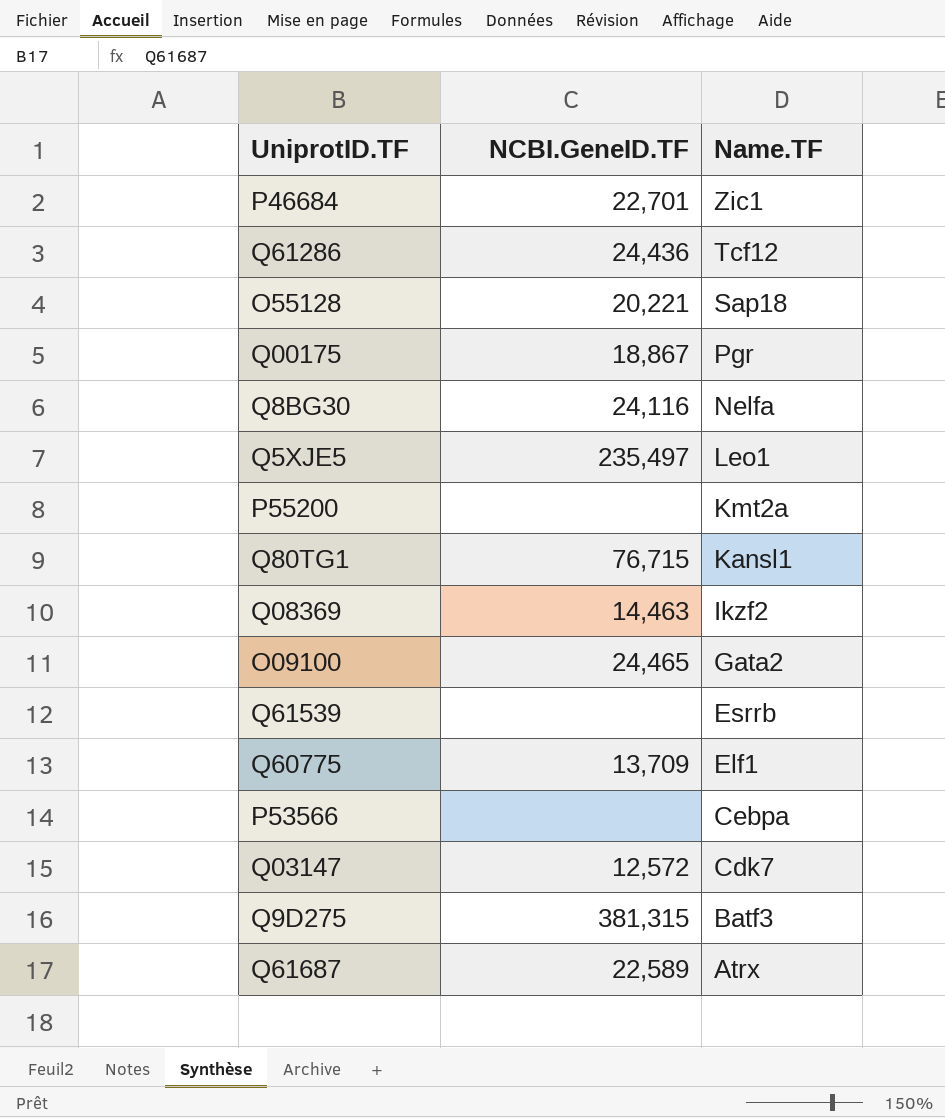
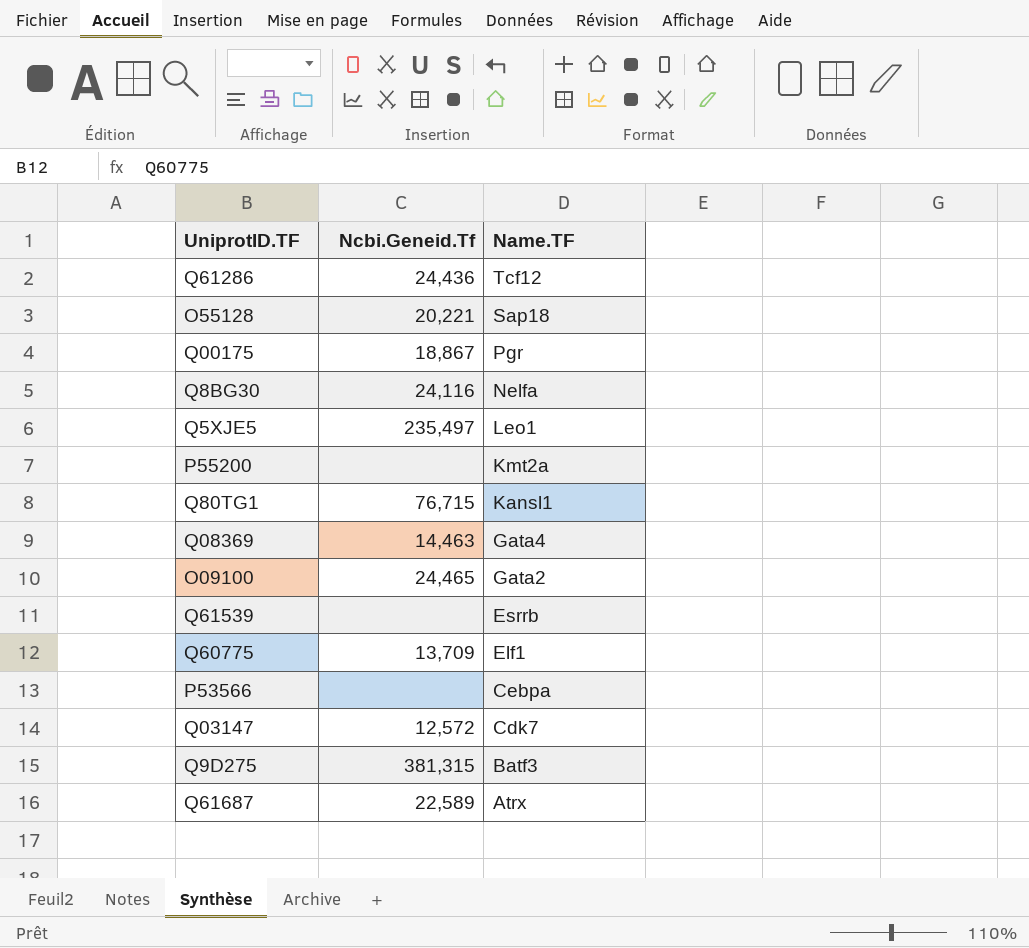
column name: NCBI.GeneID.TF -> Ncbi.Geneid.Tf
row P46684: 22,701 | Zic1 -> none
Q08369 | Name.TF: Ikzf2 -> Gata4

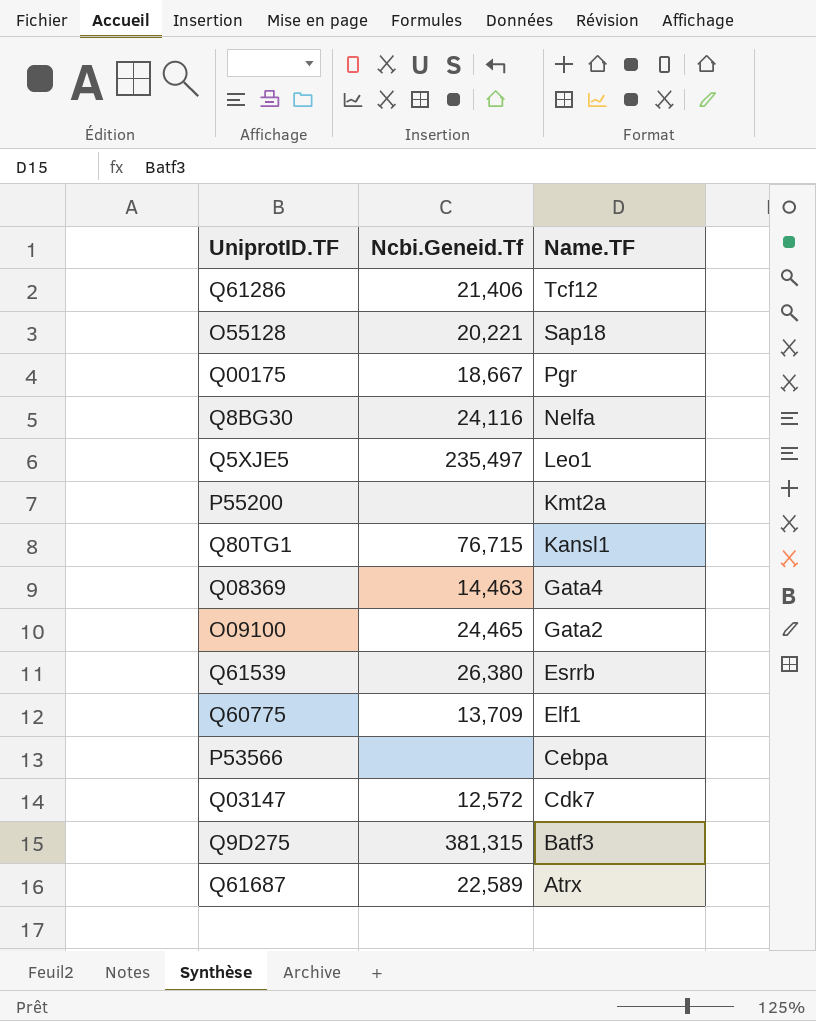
Q61286 | Ncbi.Geneid.Tf: 24,436 -> 21,406
Q00175 | Ncbi.Geneid.Tf: 18,867 -> 18,667
Q61539 | Ncbi.Geneid.Tf: none -> 26,380

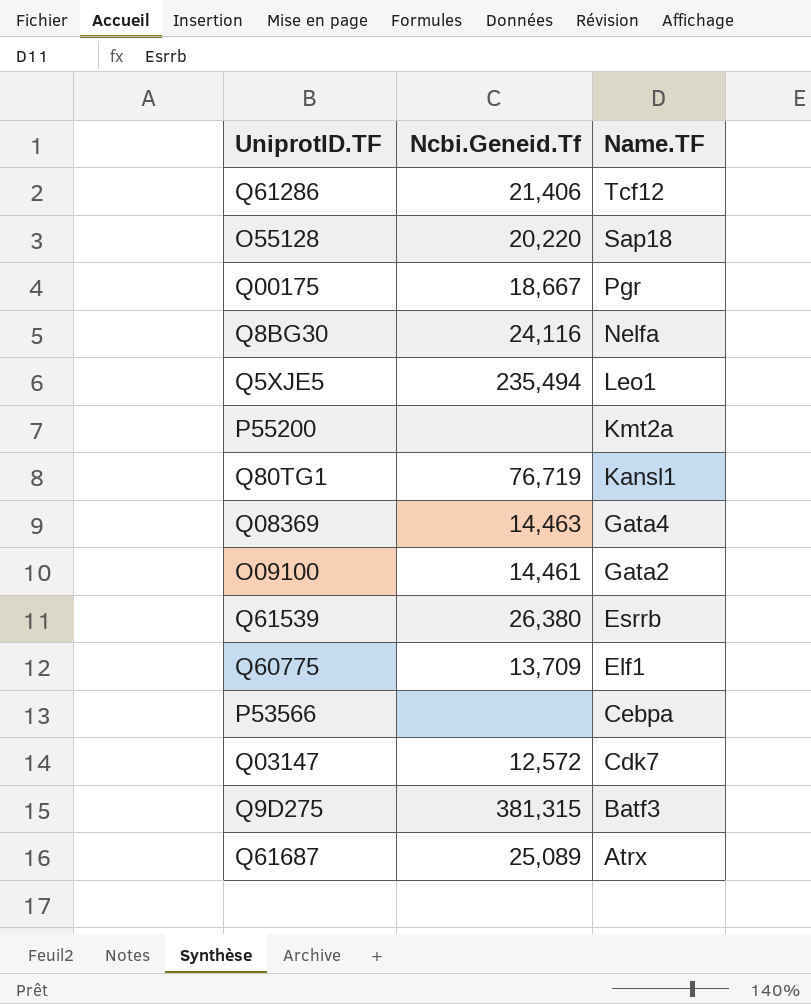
O55128 | Ncbi.Geneid.Tf: 20,221 -> 20,220
Q5XJE5 | Ncbi.Geneid.Tf: 235,497 -> 235,494
Q80TG1 | Ncbi.Geneid.Tf: 76,715 -> 76,719
O09100 | Ncbi.Geneid.Tf: 24,465 -> 14,461
Q61687 | Ncbi.Geneid.Tf: 22,589 -> 25,089

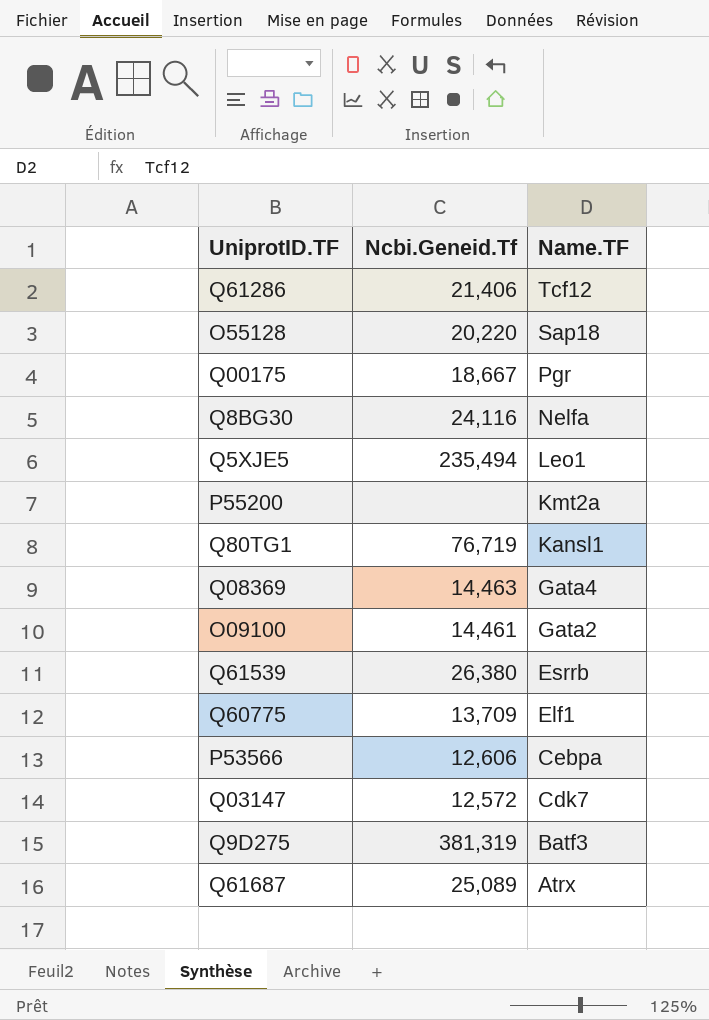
P53566 | Ncbi.Geneid.Tf: none -> 12,606
Q9D275 | Ncbi.Geneid.Tf: 381,315 -> 381,319

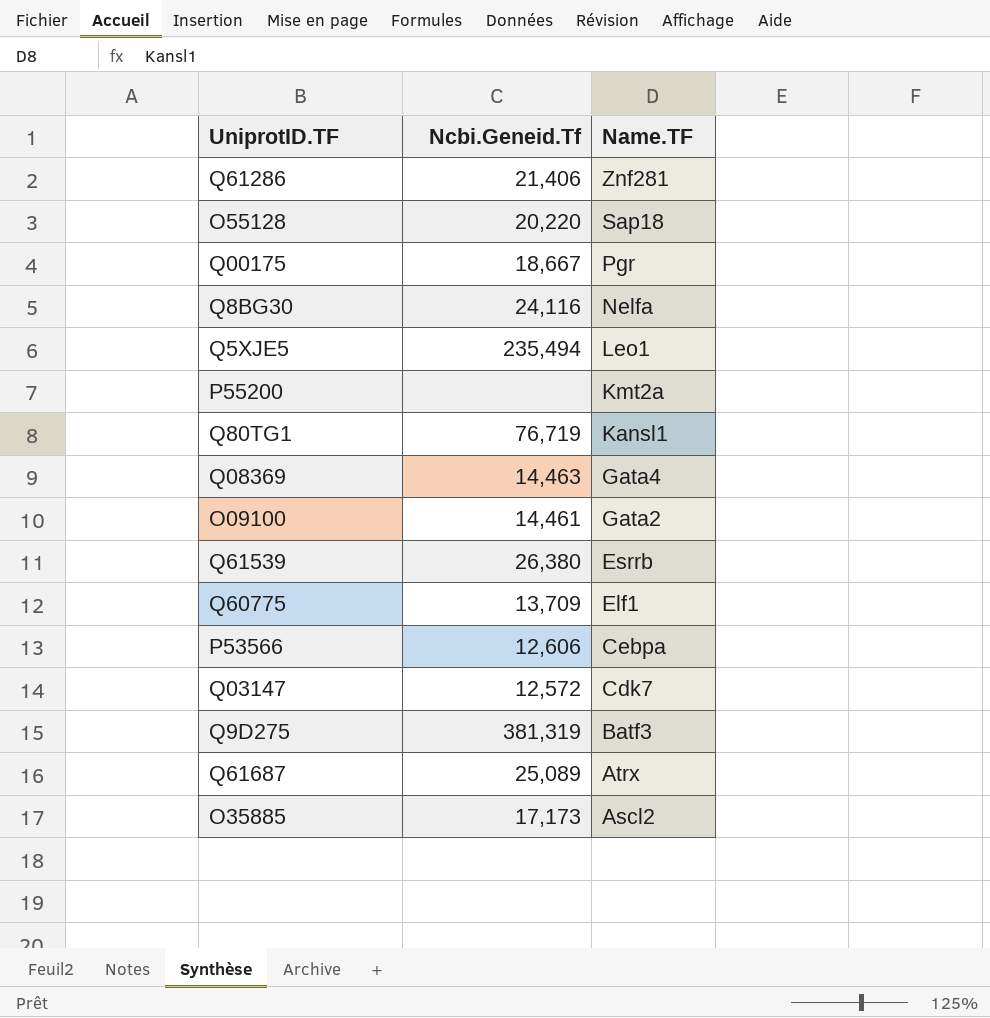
Q61286 | Name.TF: Tcf12 -> Znf281
row O35885: none -> 17,173 | Ascl2

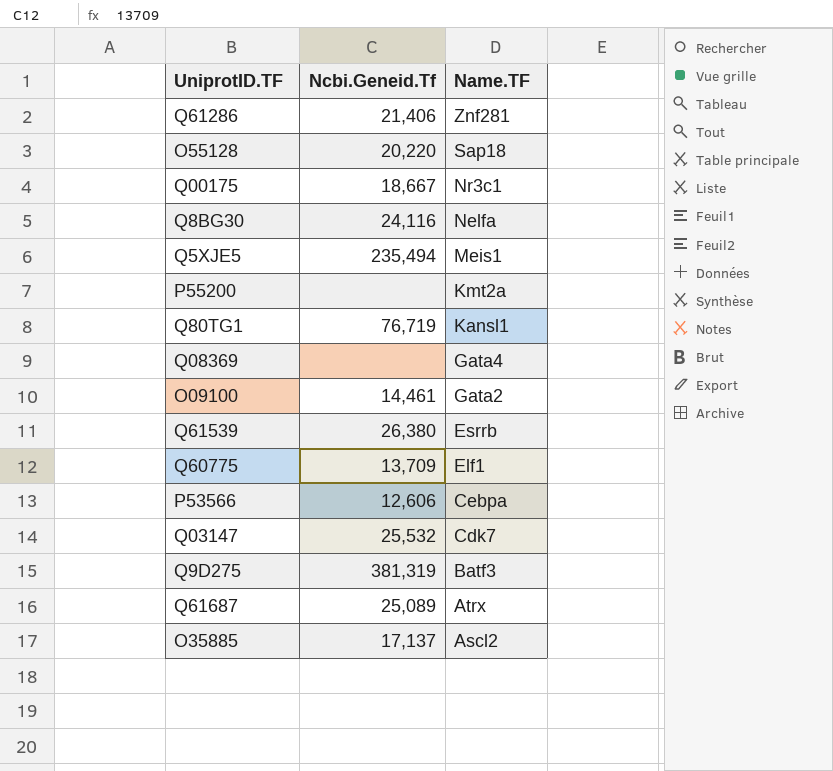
Q00175 | Name.TF: Pgr -> Nr3c1
Q5XJE5 | Name.TF: Leo1 -> Meis1
Q08369 | Ncbi.Geneid.Tf: 14,463 -> none
Q03147 | Ncbi.Geneid.Tf: 12,572 -> 25,532
O35885 | Ncbi.Geneid.Tf: 17,173 -> 17,137

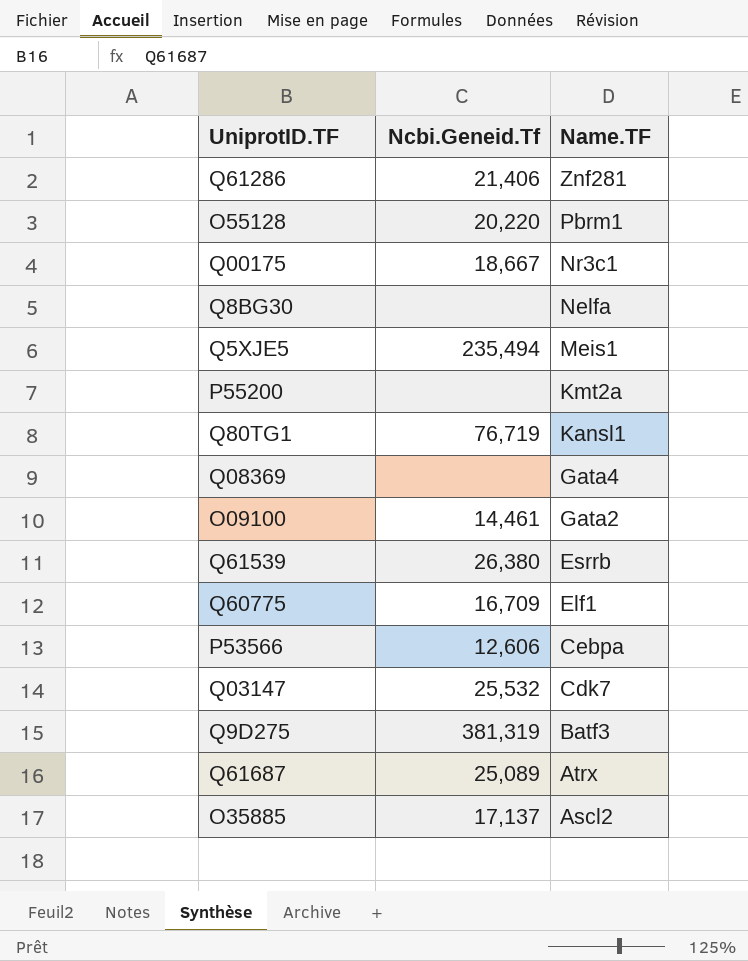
O55128 | Name.TF: Sap18 -> Pbrm1
Q8BG30 | Ncbi.Geneid.Tf: 24,116 -> none
Q60775 | Ncbi.Geneid.Tf: 13,709 -> 16,709

